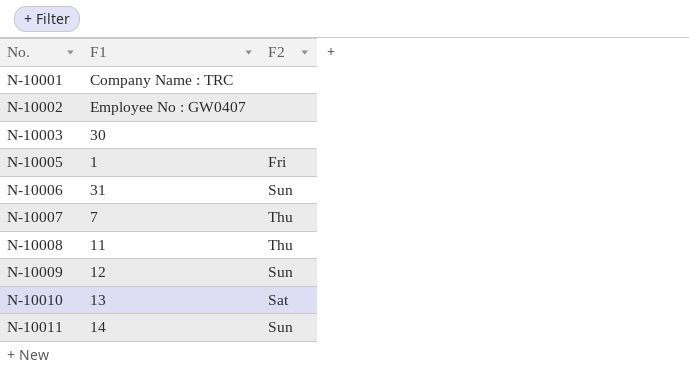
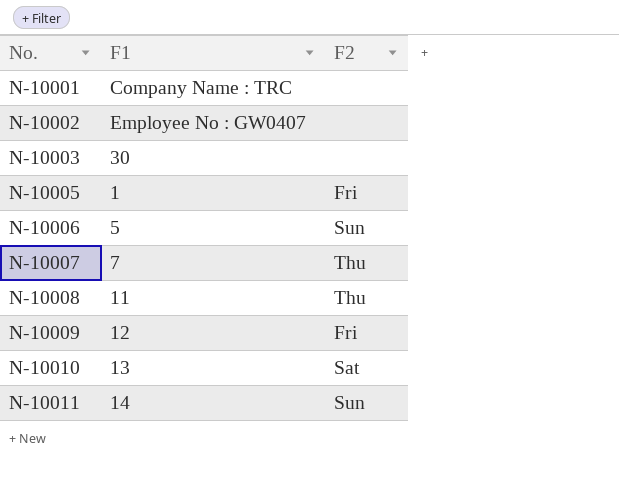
N-10006 | F1: 31 -> 5
N-10009 | F2: Sun -> Fri

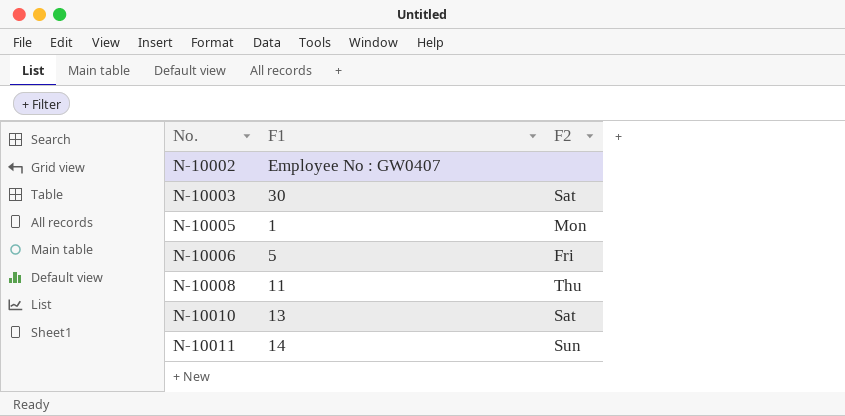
row N-10001: Company Name : TRC | none -> none
row N-10007: 7 | Thu -> none
row N-10009: 12 | Fri -> none
N-10003 | F2: none -> Sat
N-10005 | F2: Fri -> Mon
N-10006 | F2: Sun -> Fri

